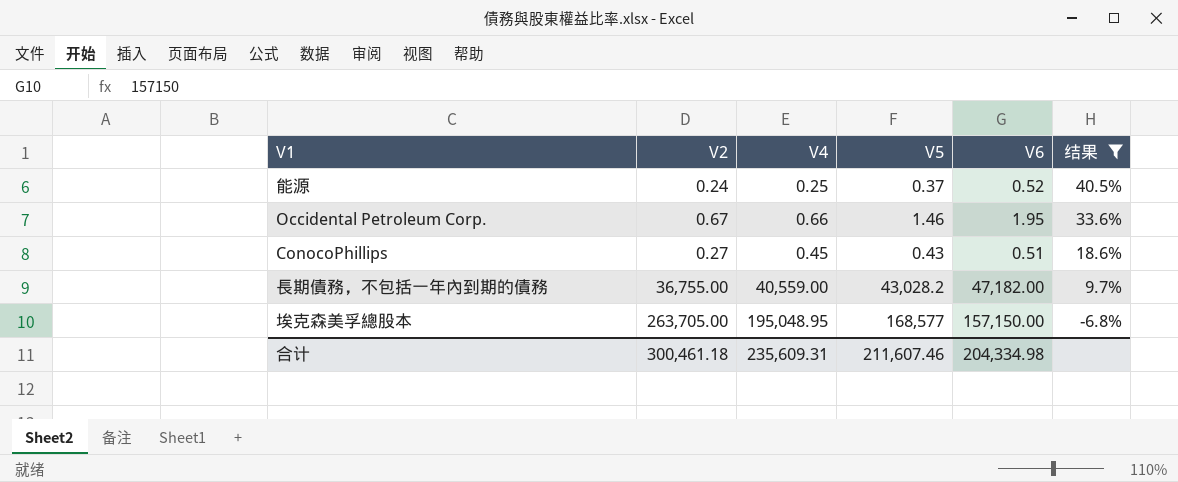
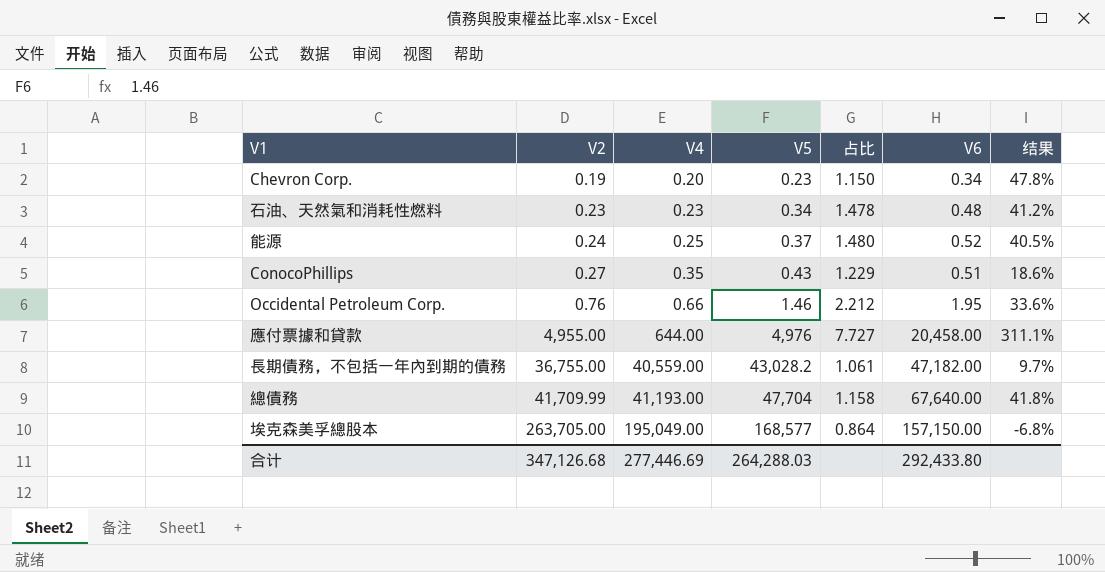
filter: 结果 <= 40.5% -> none
row order: 结果 descending -> V2 ascending
column 占比 | formula: none -> [V5] / [V4]
ConocoPhillips | V4: 0.45 -> 0.35
Occidental Petroleum Corp. | V2: 0.67 -> 0.76
埃克森美孚總股本 | V4: 195,048.95 -> 195,049.00
合计 | V2: 300,461.18 -> 347,126.68
合计 | V4: 235,609.31 -> 277,446.69
合计 | V5: 211,607.46 -> 264,288.03
合计 | V6: 204,334.98 -> 292,433.80

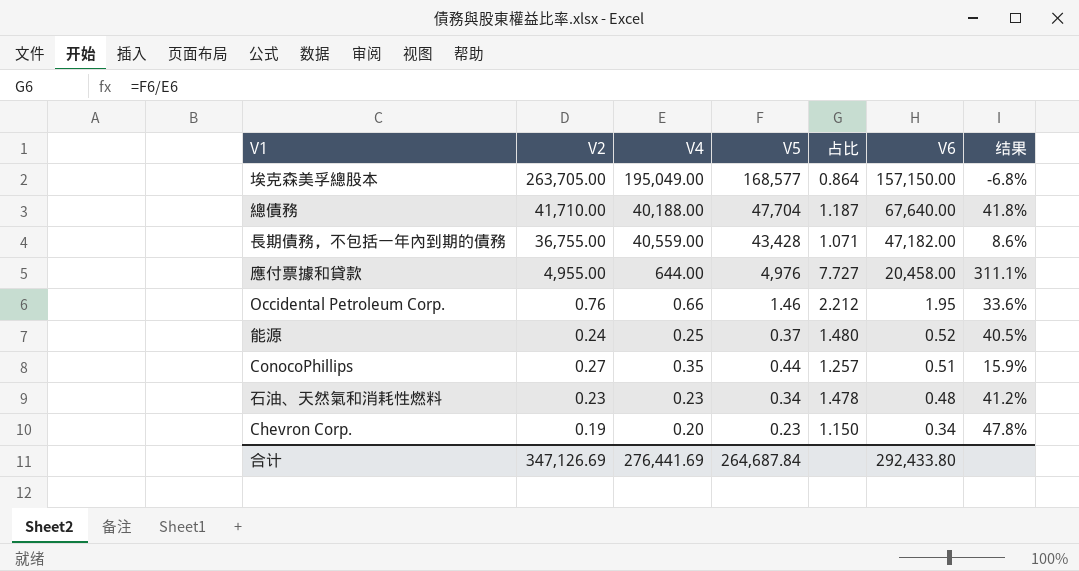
row order: V2 ascending -> V6 descending
總債務 | V2: 41,709.99 -> 41,710.00
總債務 | V4: 41,193.00 -> 40,188.00
總債務 | 占比: 1.158 -> 1.187
長期債務，不包括一年內到期的債務 | V5: 43,028.2 -> 43,428
長期債務，不包括一年內到期的債務 | 占比: 1.061 -> 1.071
長期債務，不包括一年內到期的債務 | 结果: 9.7% -> 8.6%
ConocoPhillips | V5: 0.43 -> 0.44
ConocoPhillips | 占比: 1.229 -> 1.257
ConocoPhillips | 结果: 18.6% -> 15.9%
合计 | V2: 347,126.68 -> 347,126.69
合计 | V4: 277,446.69 -> 276,441.69
合计 | V5: 264,288.03 -> 264,687.84

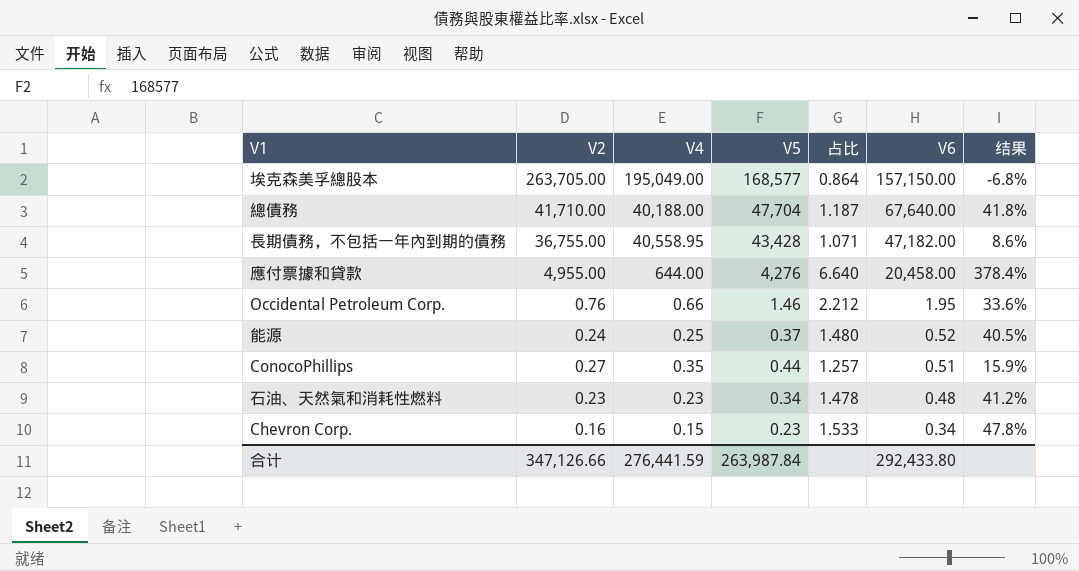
長期債務，不包括一年內到期的債務 | V4: 40,559.00 -> 40,558.95
應付票據和貸款 | V5: 4,976 -> 4,276
應付票據和貸款 | 占比: 7.727 -> 6.640
應付票據和貸款 | 结果: 311.1% -> 378.4%
Chevron Corp. | V2: 0.19 -> 0.16
Chevron Corp. | V4: 0.20 -> 0.15
Chevron Corp. | 占比: 1.150 -> 1.533
合计 | V2: 347,126.69 -> 347,126.66
合计 | V4: 276,441.69 -> 276,441.59
合计 | V5: 264,687.84 -> 263,987.84

